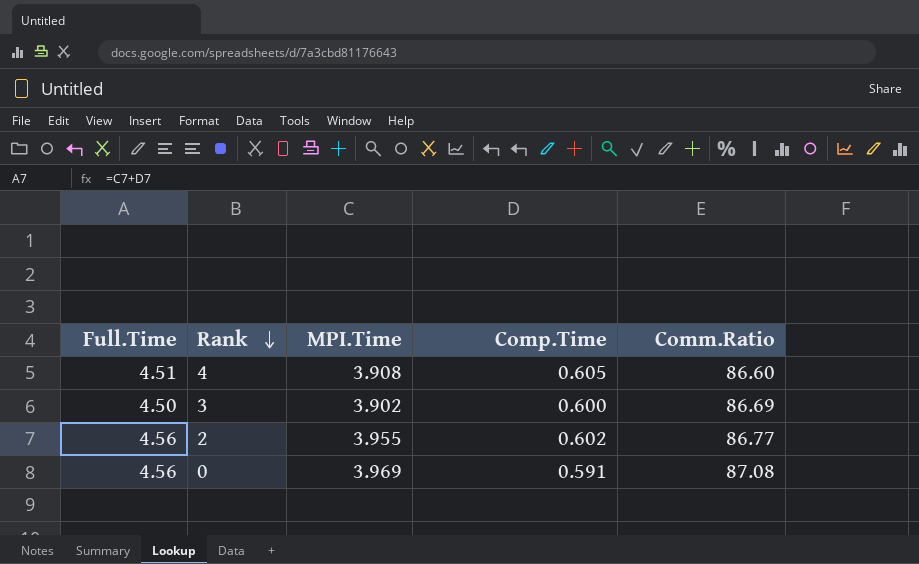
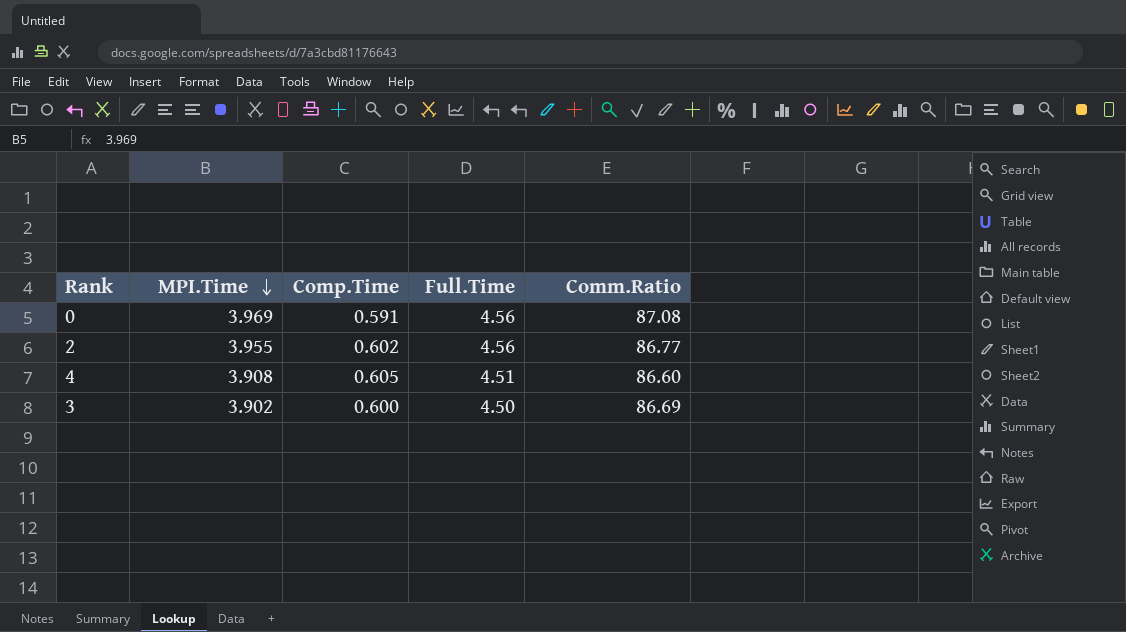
row order: Rank descending -> MPI.Time descending
column Full.Time | position: 1 -> 4

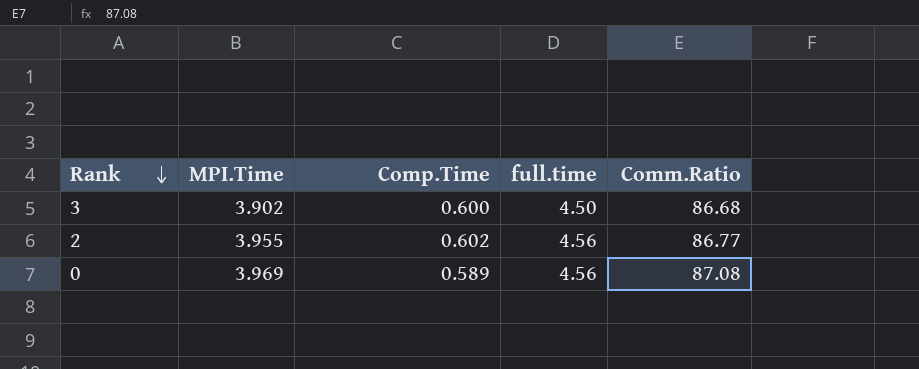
row order: MPI.Time descending -> Rank descending
column name: Full.Time -> full.time
row 4: 3.908 | 0.605 | 4.51 | 86.60 -> none
3 | Comm.Ratio: 86.69 -> 86.68
0 | Comp.Time: 0.591 -> 0.589

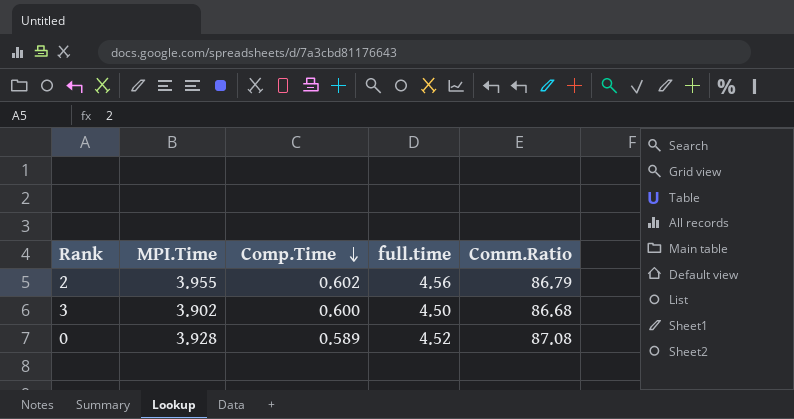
row order: Rank descending -> Comp.Time descending
2 | Comm.Ratio: 86.77 -> 86.79
0 | MPI.Time: 3.969 -> 3.928
0 | full.time: 4.56 -> 4.52

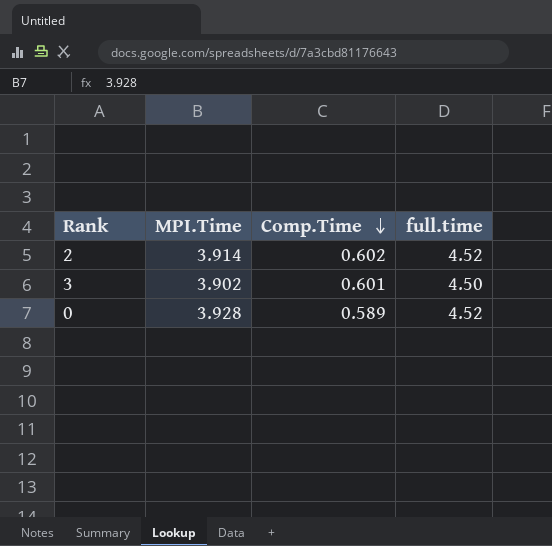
column Comm.Ratio | position: 5 -> none
2 | MPI.Time: 3.955 -> 3.914
2 | full.time: 4.56 -> 4.52
3 | Comp.Time: 0.600 -> 0.601

